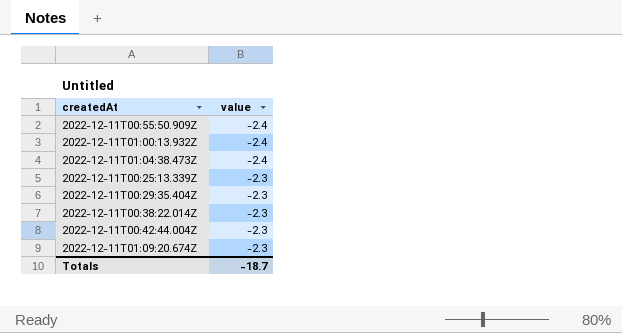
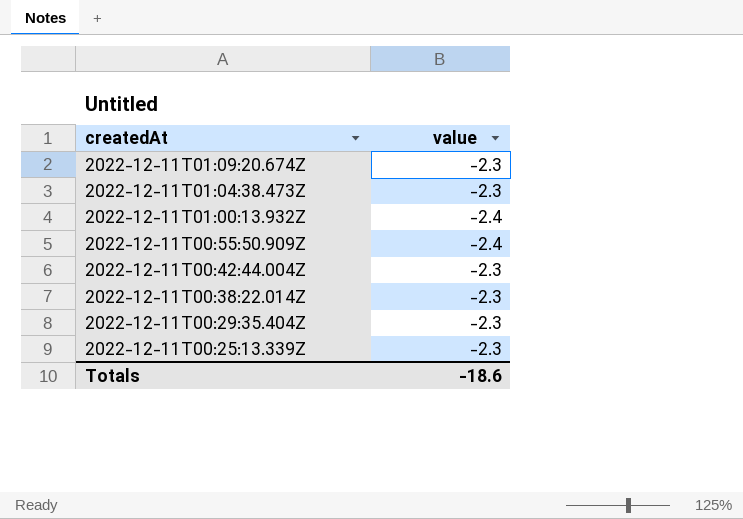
row order: value ascending -> createdAt descending
2022-12-11T01:04:38.473Z | value: -2.4 -> -2.3
Totals | value: -18.7 -> -18.6

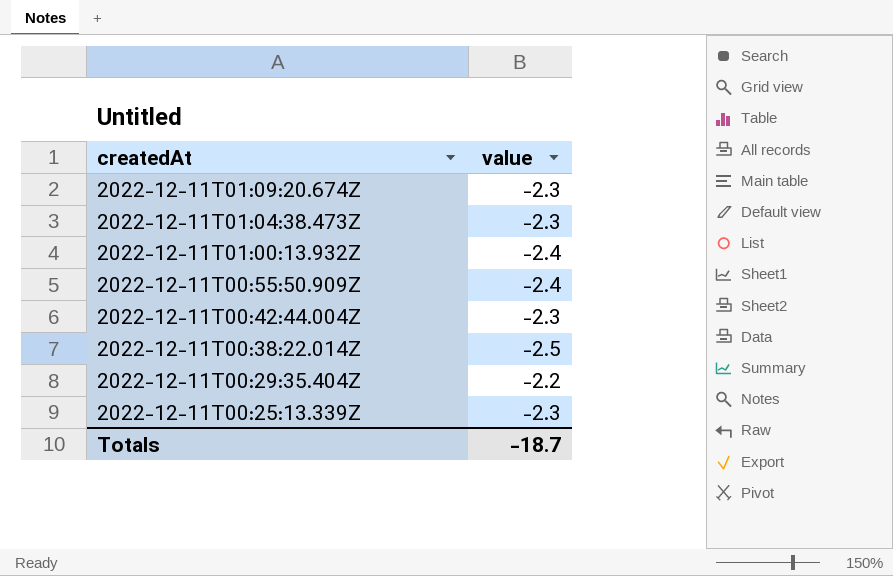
2022-12-11T00:38:22.014Z | value: -2.3 -> -2.5
2022-12-11T00:29:35.404Z | value: -2.3 -> -2.2
Totals | value: -18.6 -> -18.7

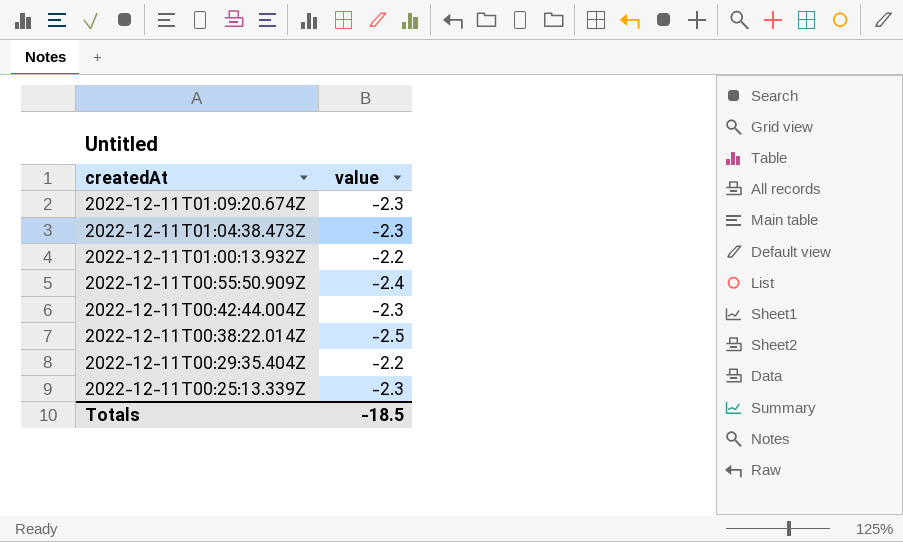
2022-12-11T01:00:13.932Z | value: -2.4 -> -2.2
Totals | value: -18.7 -> -18.5

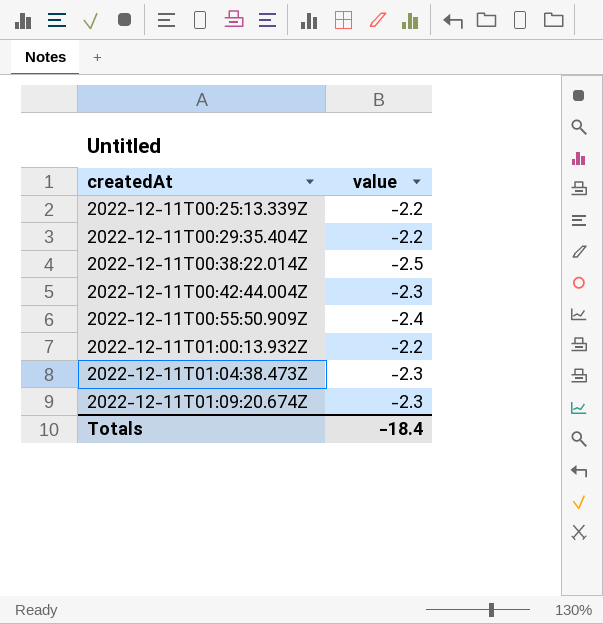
row order: createdAt descending -> createdAt ascending
2022-12-11T00:25:13.339Z | value: -2.3 -> -2.2
Totals | value: -18.5 -> -18.4

